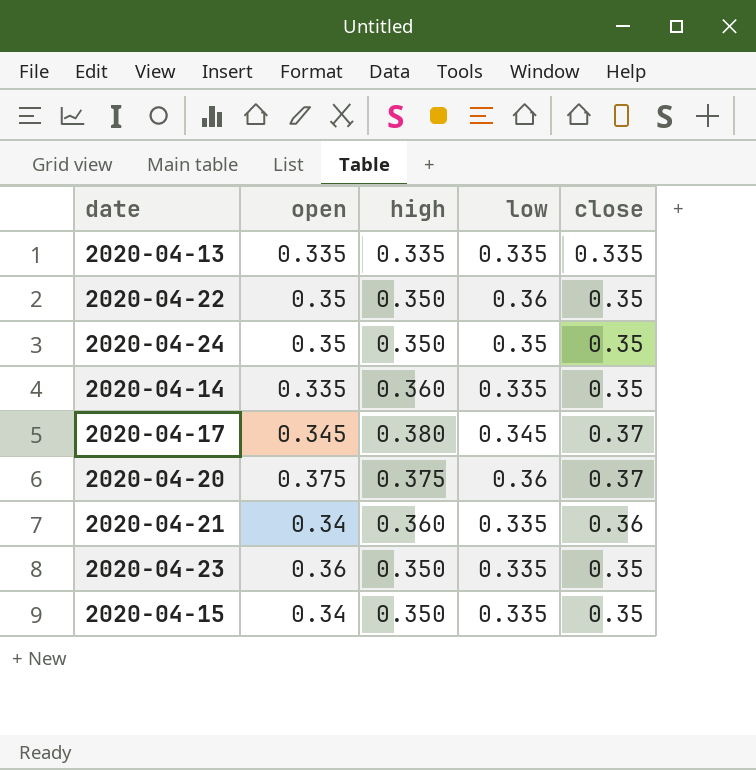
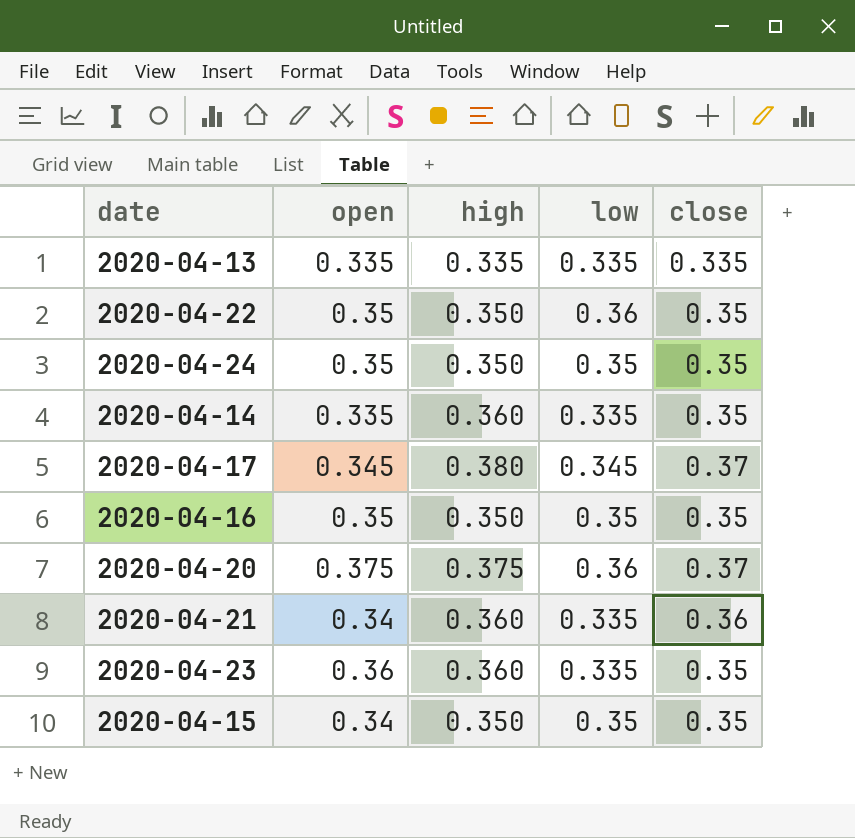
row 2020-04-16: none -> 0.35 | 0.350 | 0.35 | 0.35
2020-04-23 | high: 0.350 -> 0.360
2020-04-15 | low: 0.335 -> 0.35

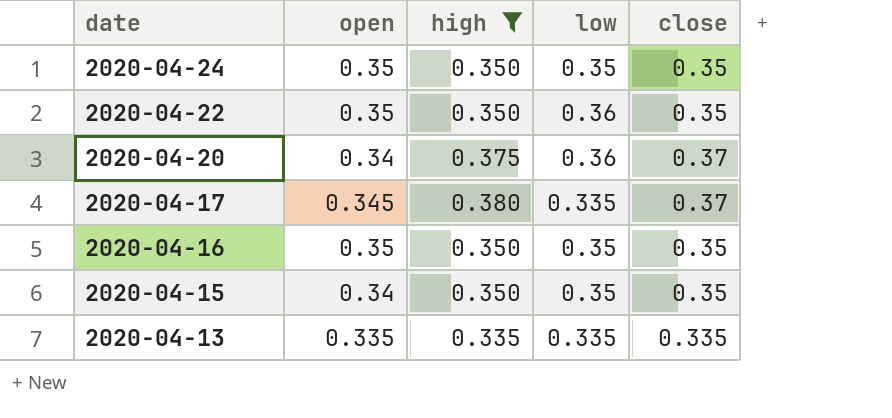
filter: none -> high != 0.360
row order: none -> date descending
2020-04-20 | open: 0.375 -> 0.34
2020-04-17 | low: 0.345 -> 0.335

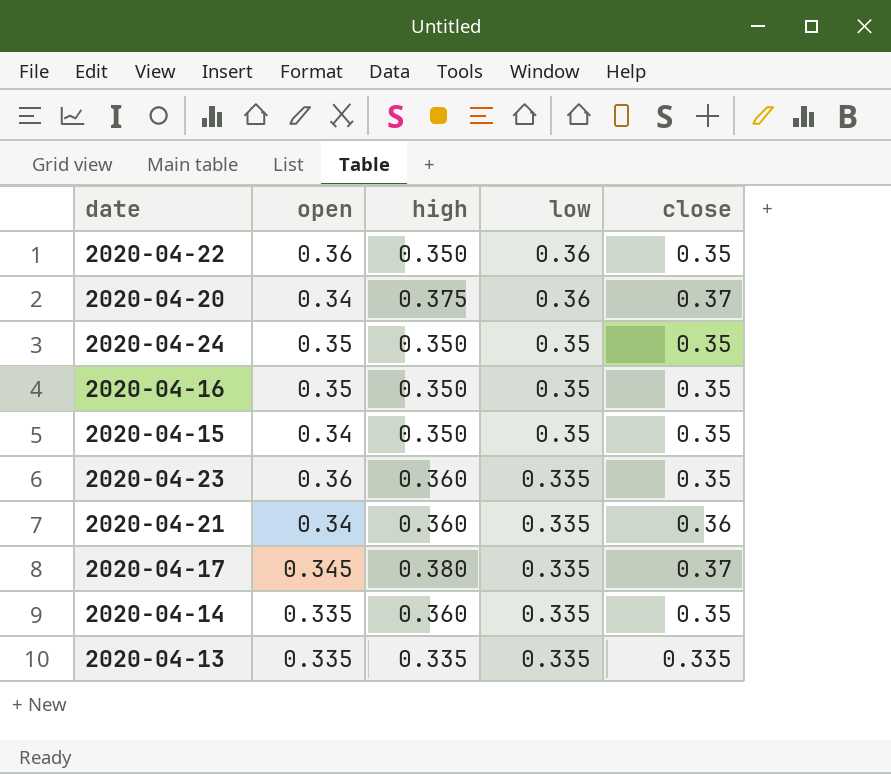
filter: high != 0.360 -> none
row order: date descending -> low descending
2020-04-22 | open: 0.35 -> 0.36

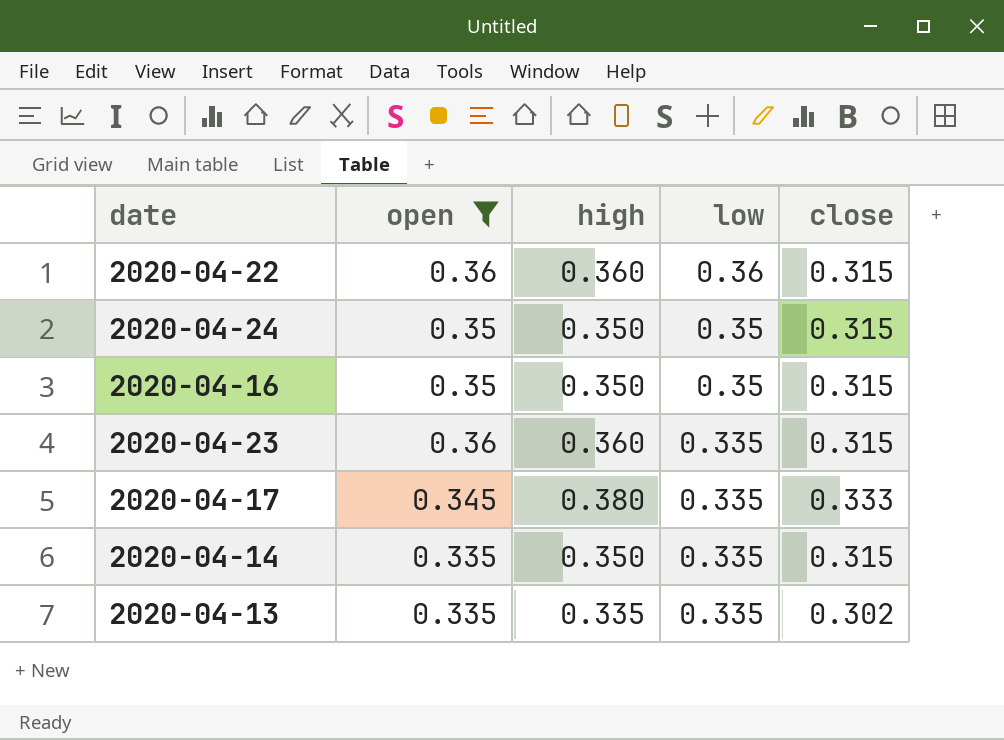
filter: none -> open != 0.34
2020-04-22 | high: 0.350 -> 0.360
2020-04-22 | close: 0.35 -> 0.315
2020-04-24 | close: 0.35 -> 0.315
2020-04-16 | close: 0.35 -> 0.315
2020-04-23 | close: 0.35 -> 0.315
2020-04-17 | close: 0.37 -> 0.333
2020-04-14 | high: 0.360 -> 0.350
2020-04-14 | close: 0.35 -> 0.315
2020-04-13 | close: 0.335 -> 0.302

